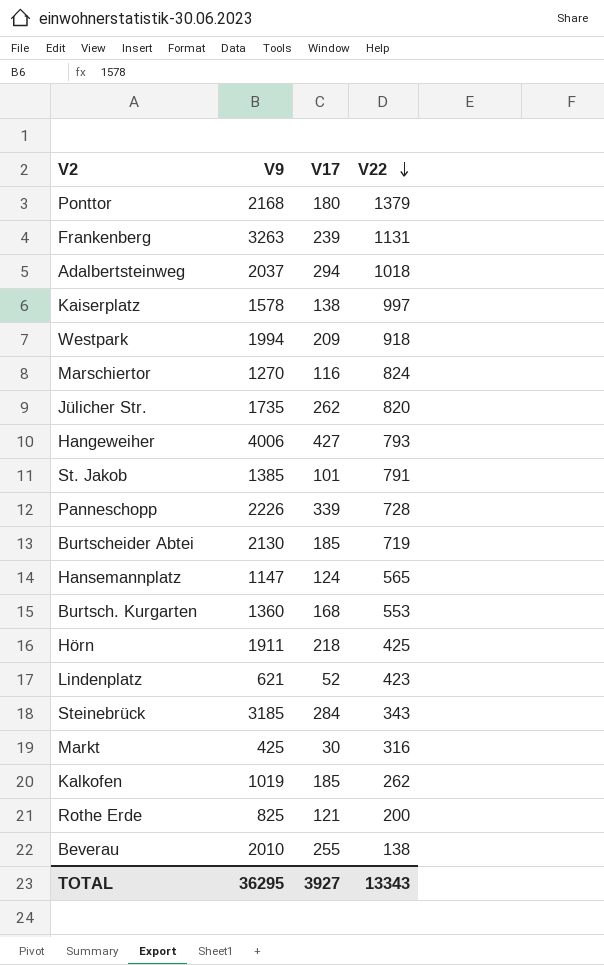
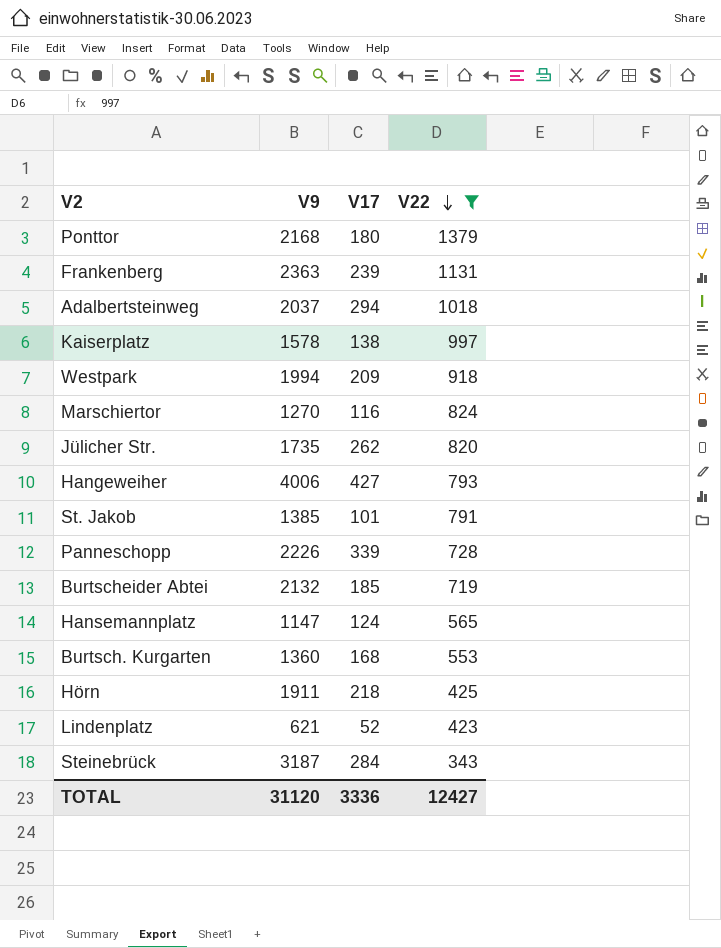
filter: none -> V22 >= 343
Frankenberg | V9: 3263 -> 2363
Burtscheider Abtei | V9: 2130 -> 2132
Steinebrück | V9: 3185 -> 3187
TOTAL | V9: 36295 -> 31120
TOTAL | V17: 3927 -> 3336
TOTAL | V22: 13343 -> 12427

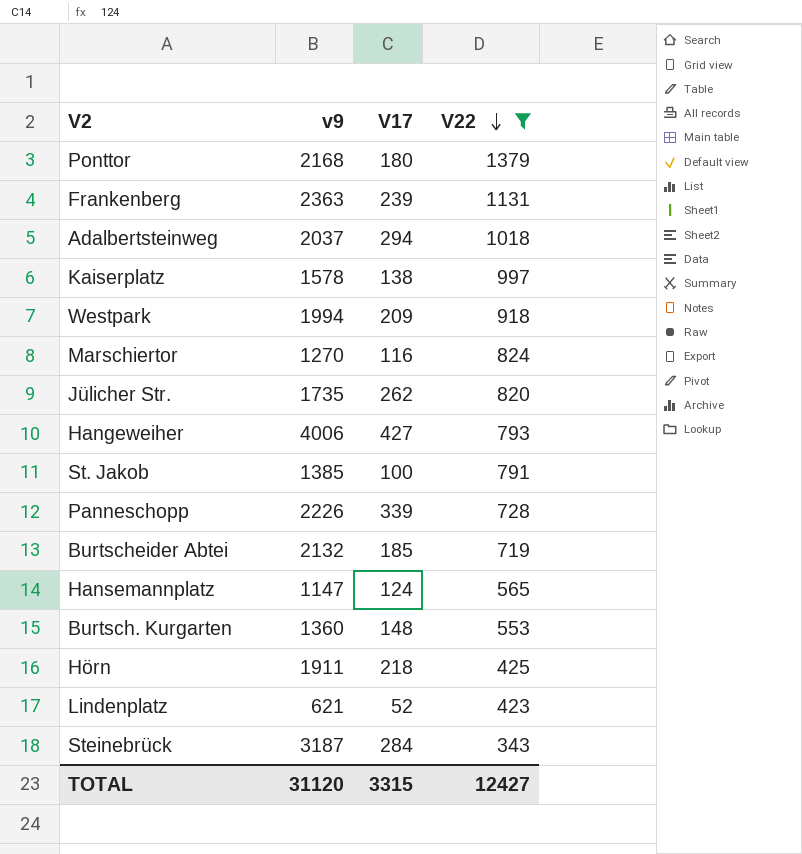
column name: V9 -> v9
St. Jakob | V17: 101 -> 100
Burtsch. Kurgarten | V17: 168 -> 148
TOTAL | V17: 3336 -> 3315

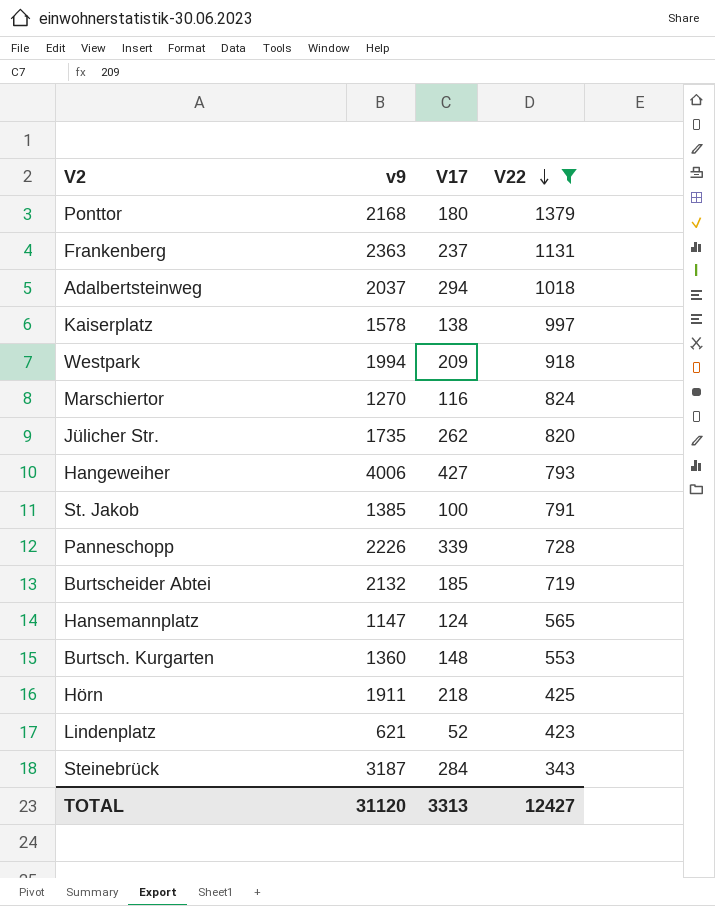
Frankenberg | V17: 239 -> 237
TOTAL | V17: 3315 -> 3313

